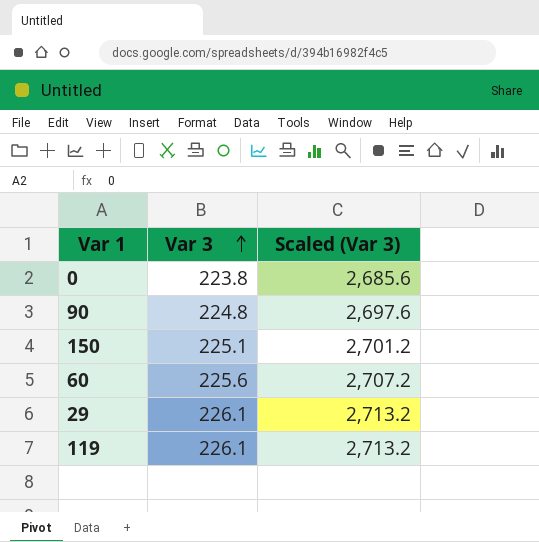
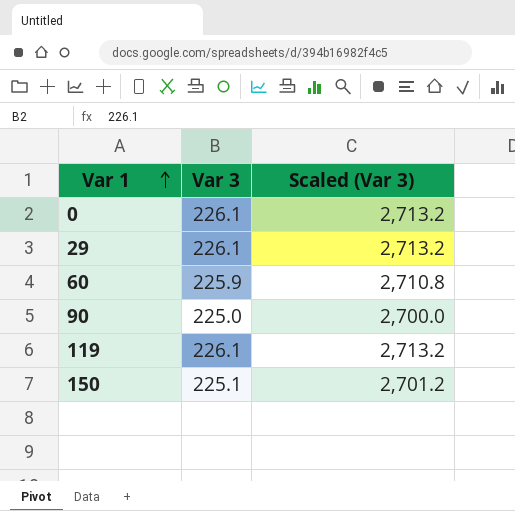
row order: Var 3 ascending -> Var 1 ascending
0 | Var 3: 223.8 -> 226.1
0 | Scaled (Var 3): 2,685.6 -> 2,713.2
60 | Var 3: 225.6 -> 225.9
60 | Scaled (Var 3): 2,707.2 -> 2,710.8
90 | Var 3: 224.8 -> 225.0
90 | Scaled (Var 3): 2,697.6 -> 2,700.0

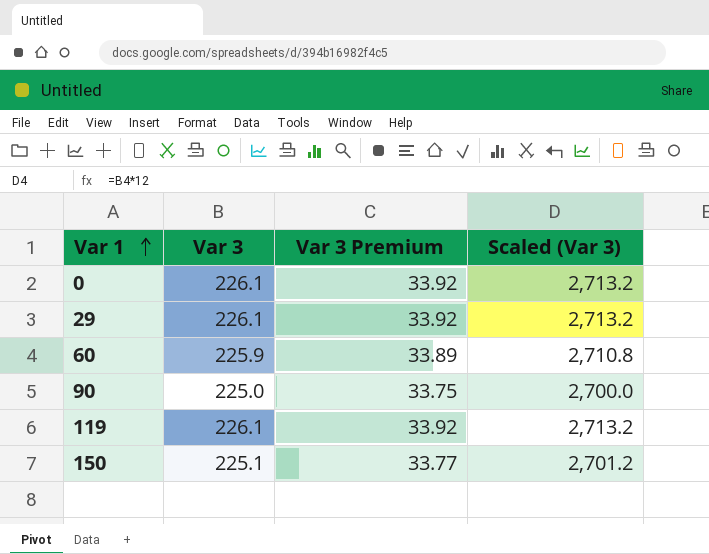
column Var 3 Premium | formula: none -> [Var 3] * 0.15

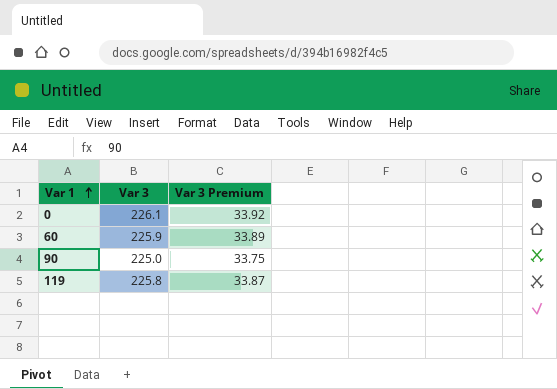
column Scaled (Var 3) | formula: [Var 3] * 12 -> none
row 29: 226.1 | 33.92 | 2,713.2 -> none
row 150: 225.1 | 33.77 | 2,701.2 -> none
119 | Var 3: 226.1 -> 225.8
119 | Var 3 Premium: 33.92 -> 33.87

